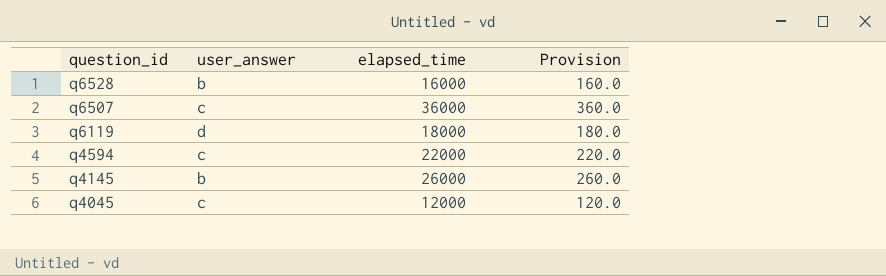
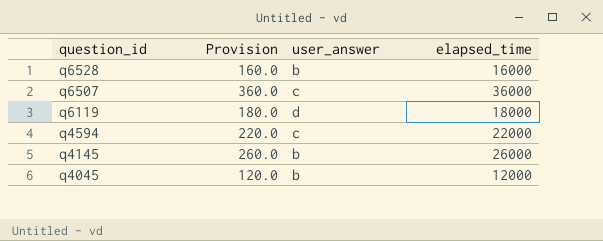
column Provision | position: 4 -> 2
q4045 | user_answer: c -> b

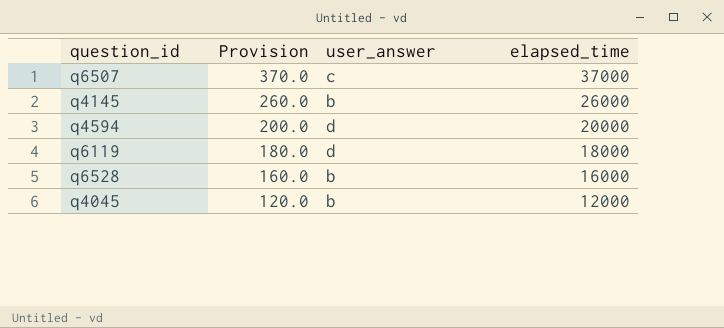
row order: question_id descending -> Provision descending
q6507 | Provision: 360.0 -> 370.0
q6507 | elapsed_time: 36000 -> 37000
q4594 | Provision: 220.0 -> 200.0
q4594 | user_answer: c -> d
q4594 | elapsed_time: 22000 -> 20000

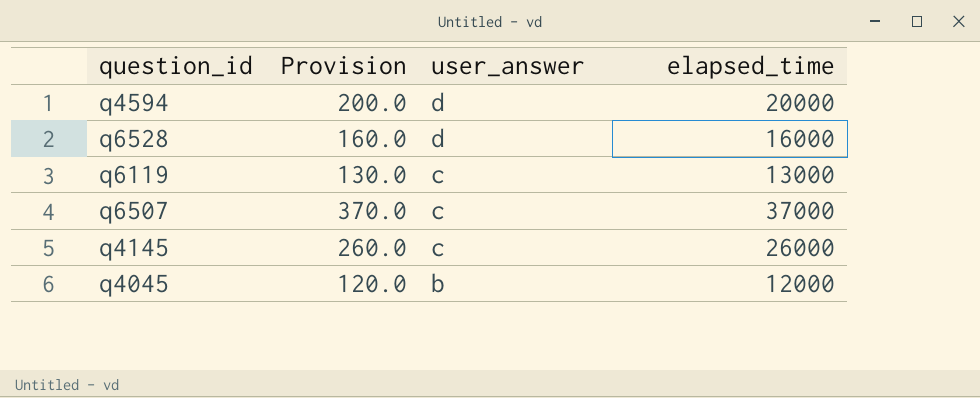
row order: Provision descending -> user_answer descending
q6528 | user_answer: b -> d
q6119 | Provision: 180.0 -> 130.0
q6119 | user_answer: d -> c
q6119 | elapsed_time: 18000 -> 13000
q4145 | user_answer: b -> c

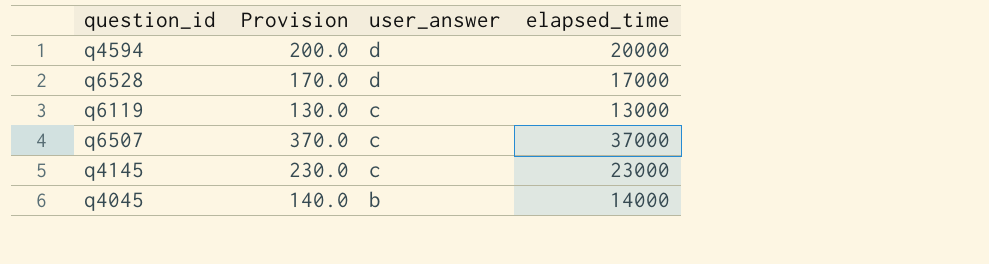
q6528 | Provision: 160.0 -> 170.0
q6528 | elapsed_time: 16000 -> 17000
q4145 | Provision: 260.0 -> 230.0
q4145 | elapsed_time: 26000 -> 23000
q4045 | Provision: 120.0 -> 140.0
q4045 | elapsed_time: 12000 -> 14000

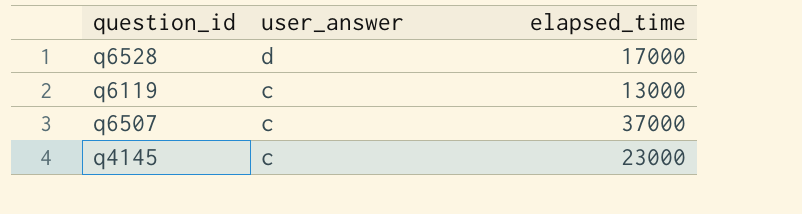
column Provision | formula: [elapsed_time] * 0.01 -> none
row q4594: 200.0 | d | 20000 -> none
row q4045: 140.0 | b | 14000 -> none

